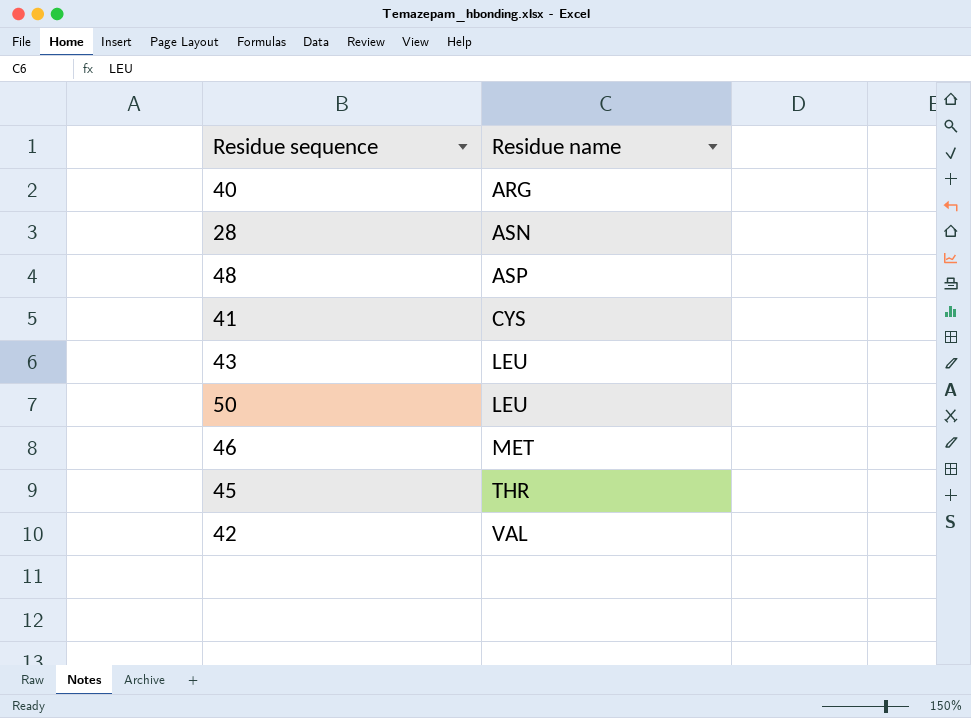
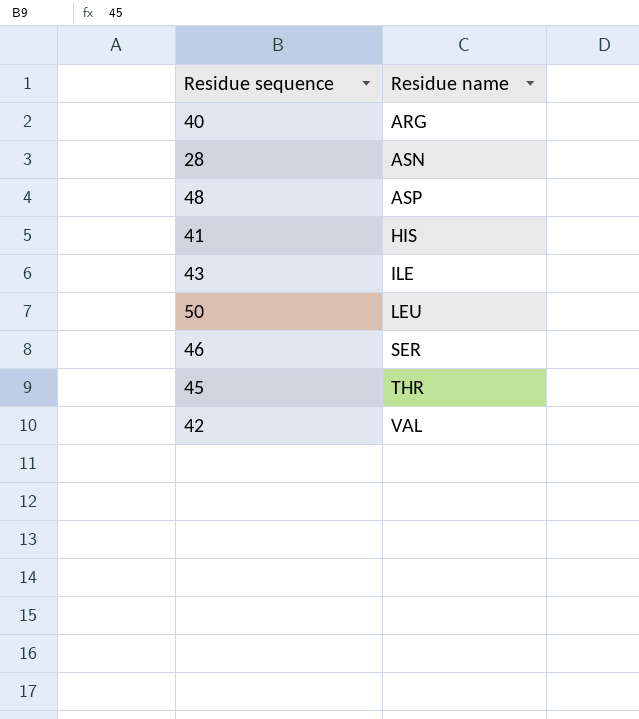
41 | Residue name: CYS -> HIS
43 | Residue name: LEU -> ILE
46 | Residue name: MET -> SER

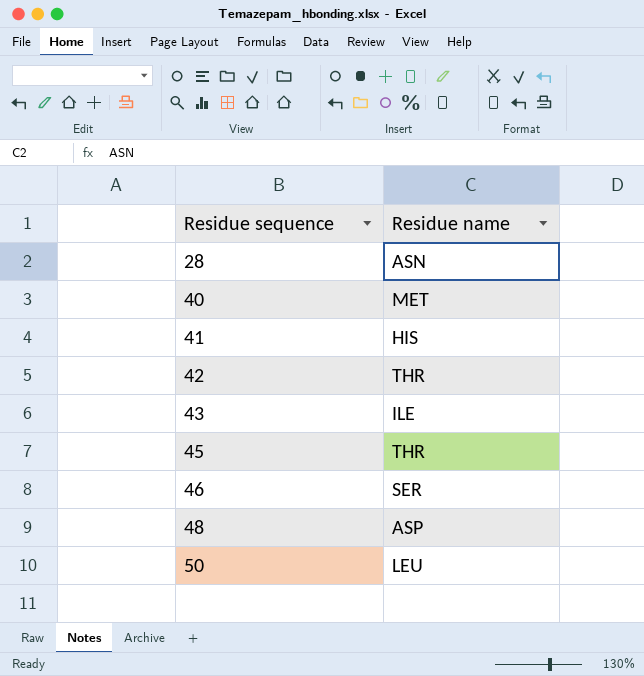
row order: Residue name ascending -> Residue sequence ascending
40 | Residue name: ARG -> MET
42 | Residue name: VAL -> THR

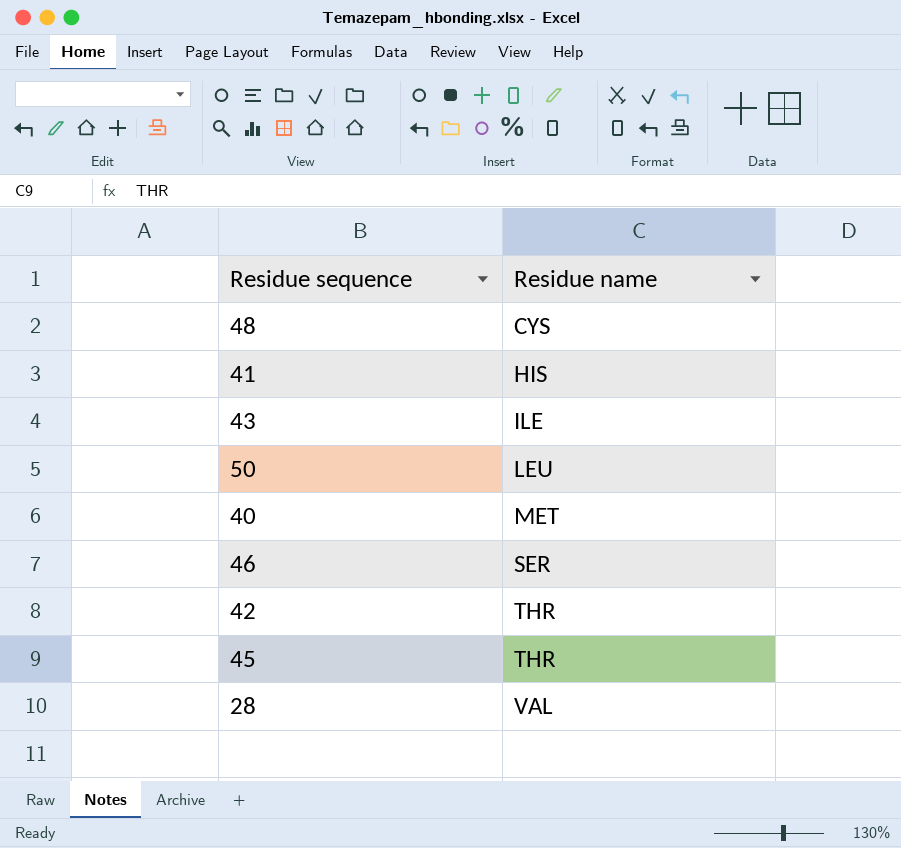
row order: Residue sequence ascending -> Residue name ascending
48 | Residue name: ASP -> CYS
28 | Residue name: ASN -> VAL

